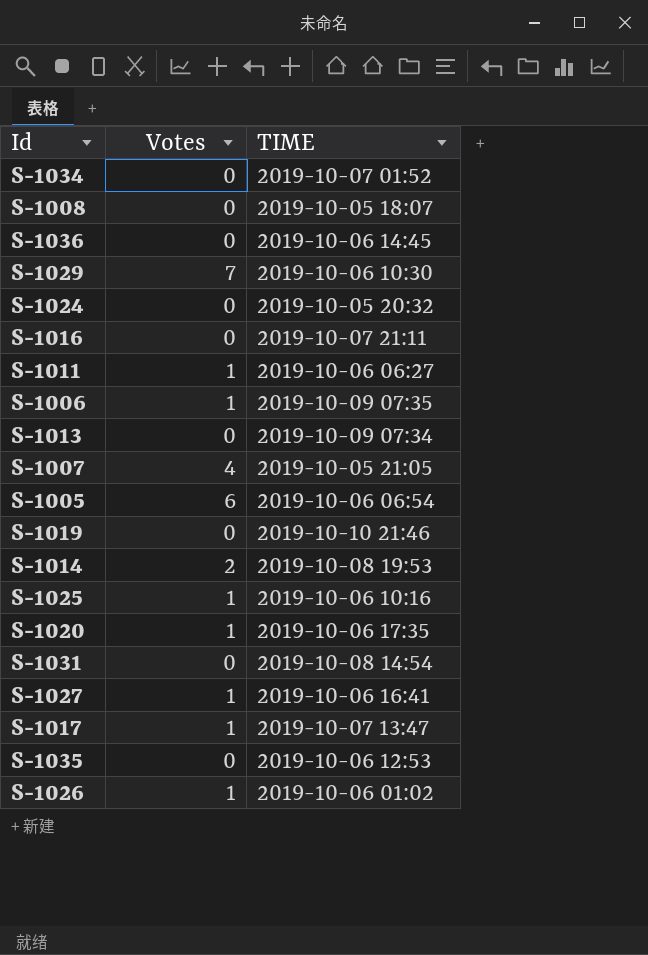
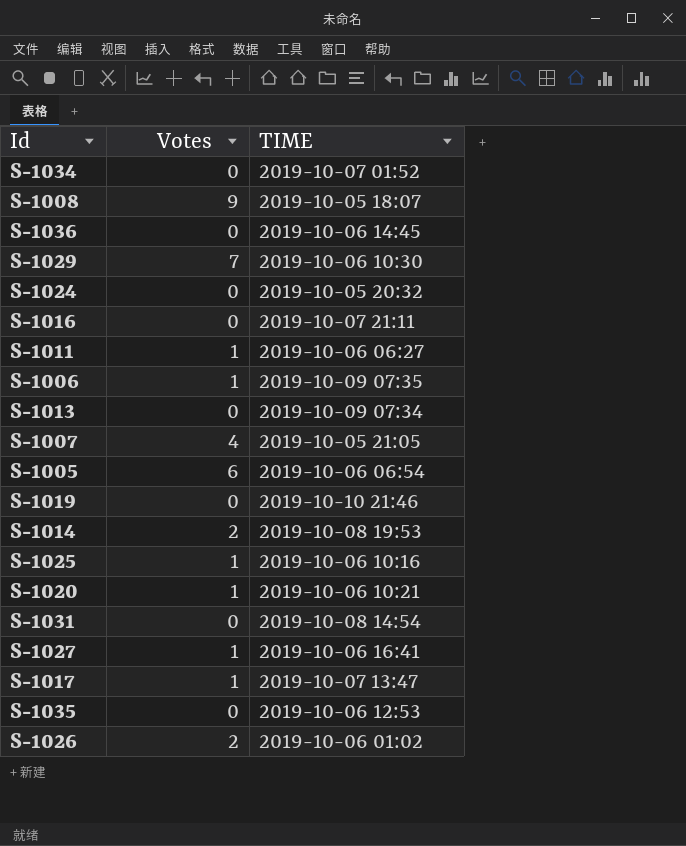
S-1008 | Votes: 0 -> 9
S-1020 | TIME: 2019-10-06 17:35 -> 2019-10-06 10:21
S-1026 | Votes: 1 -> 2

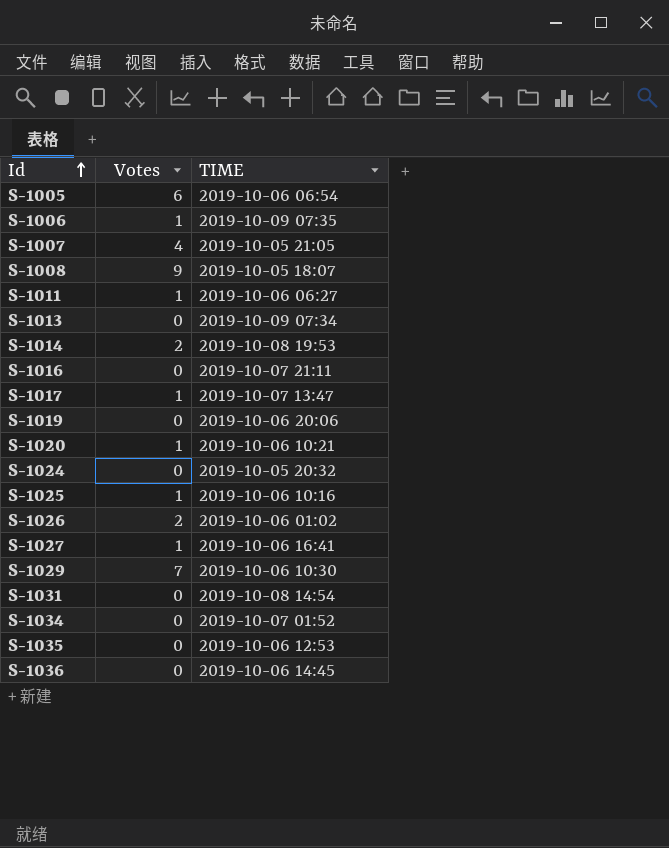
row order: none -> Id ascending
S-1019 | TIME: 2019-10-10 21:46 -> 2019-10-06 20:06

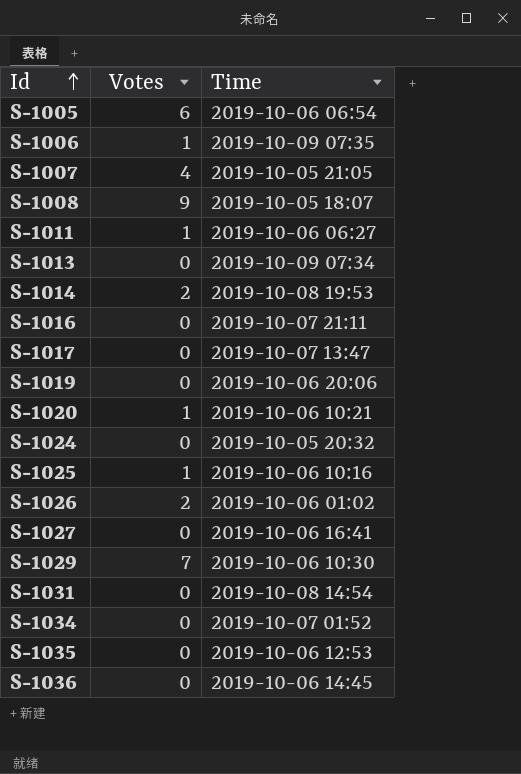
column name: TIME -> Time
S-1017 | Votes: 1 -> 0
S-1027 | Votes: 1 -> 0

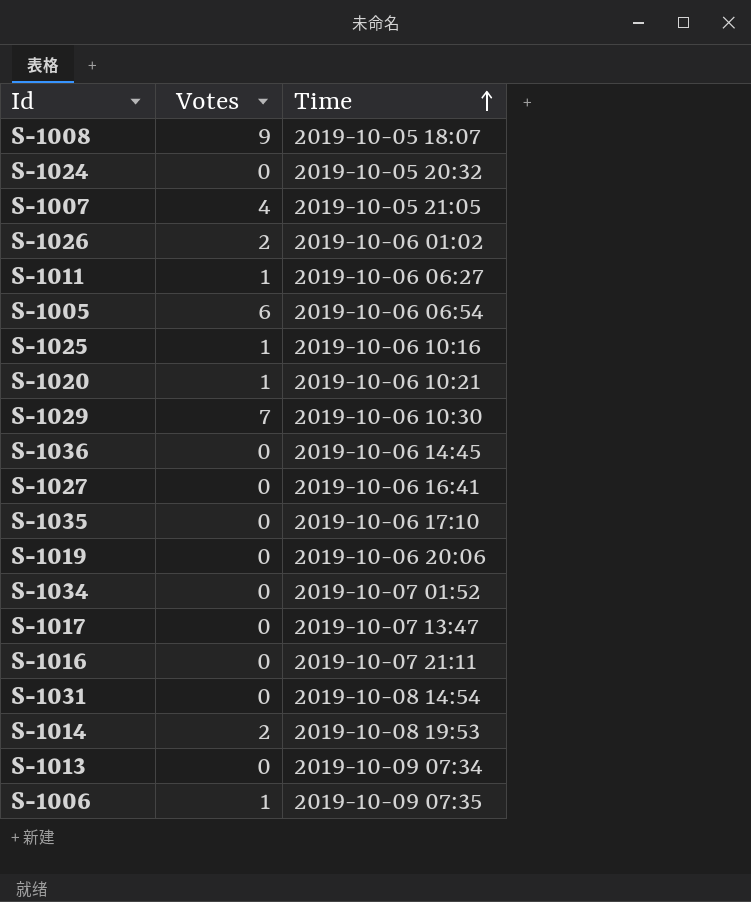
row order: Id ascending -> Time ascending
S-1035 | Time: 2019-10-06 12:53 -> 2019-10-06 17:10

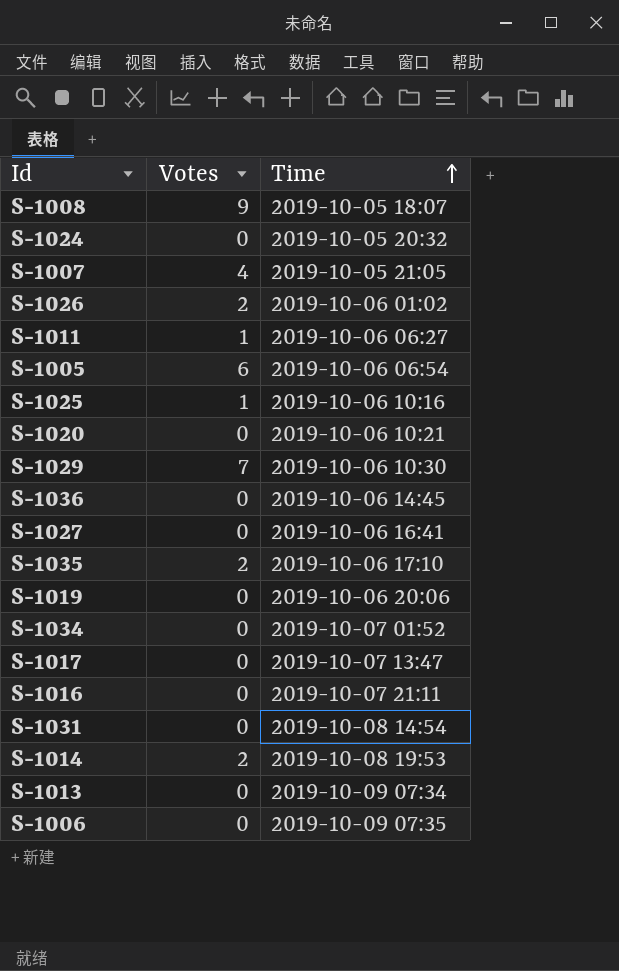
S-1020 | Votes: 1 -> 0
S-1035 | Votes: 0 -> 2
S-1006 | Votes: 1 -> 0

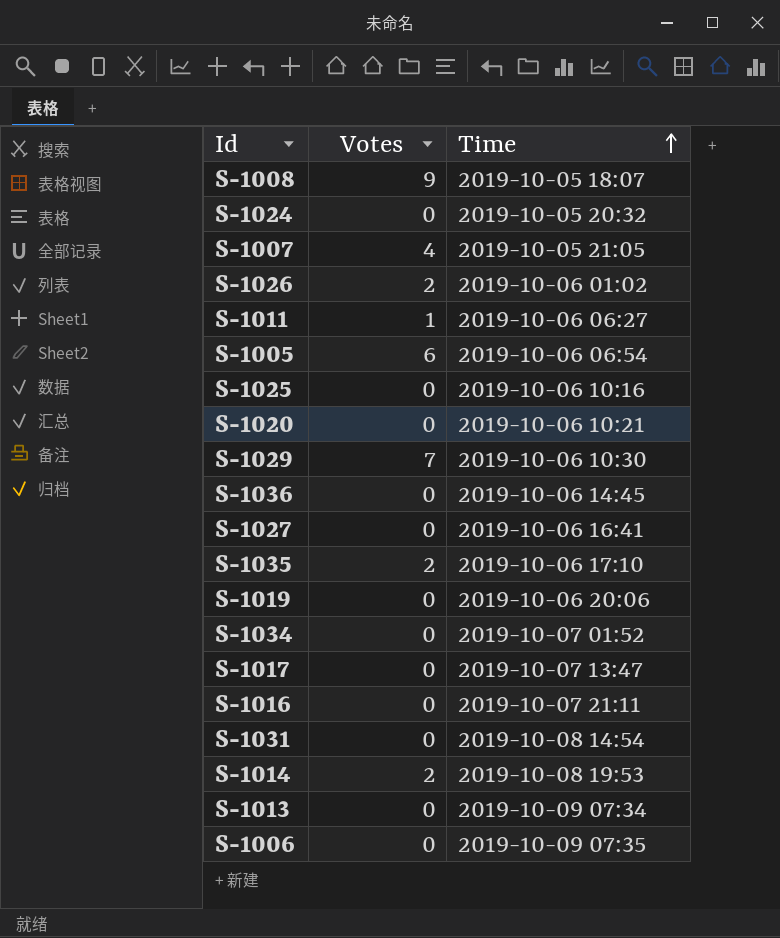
S-1025 | Votes: 1 -> 0

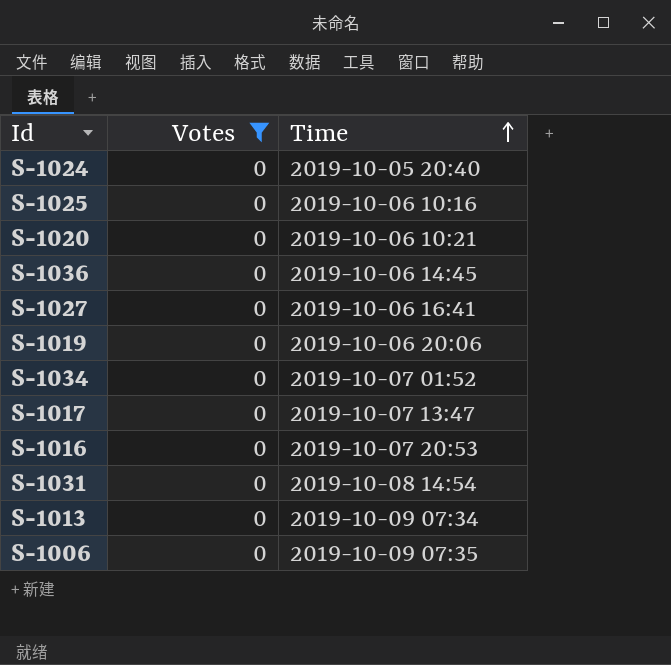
filter: none -> Votes = 0
S-1024 | Time: 2019-10-05 20:32 -> 2019-10-05 20:40
S-1016 | Time: 2019-10-07 21:11 -> 2019-10-07 20:53

